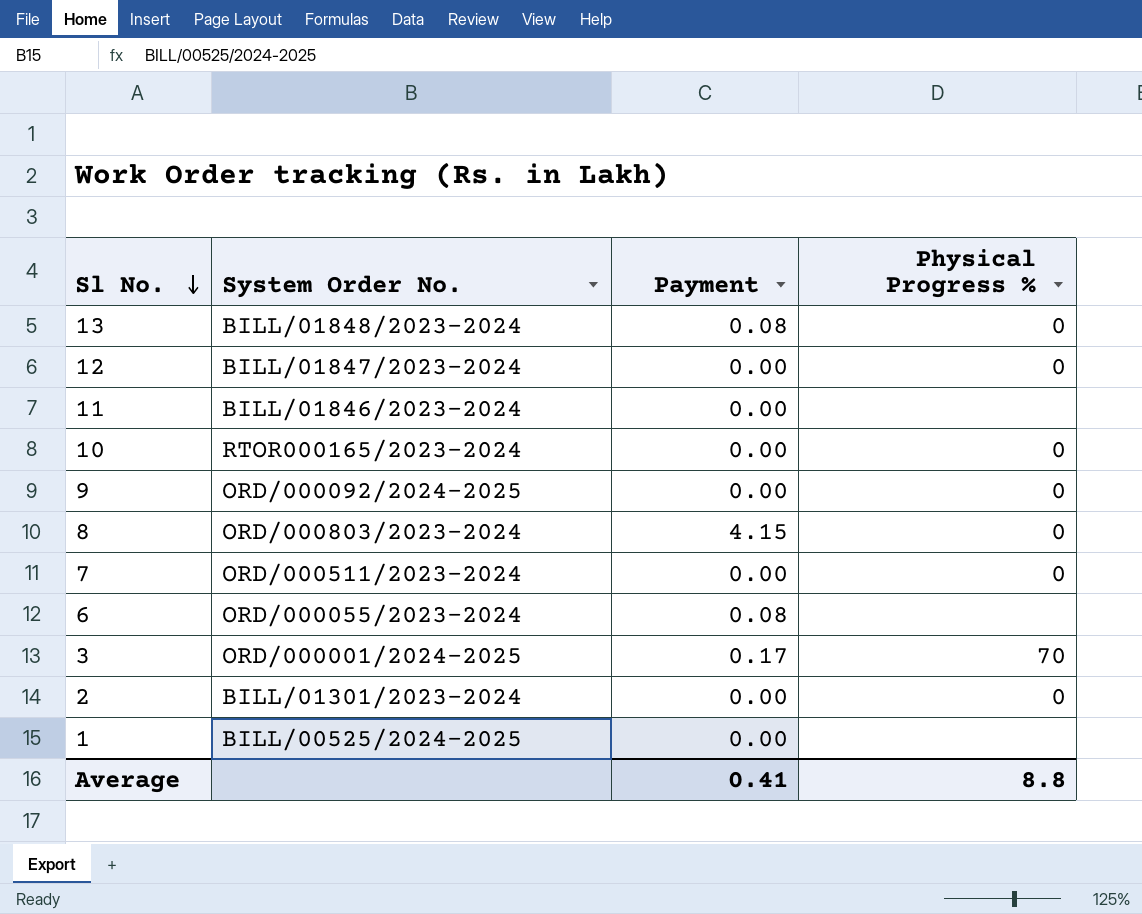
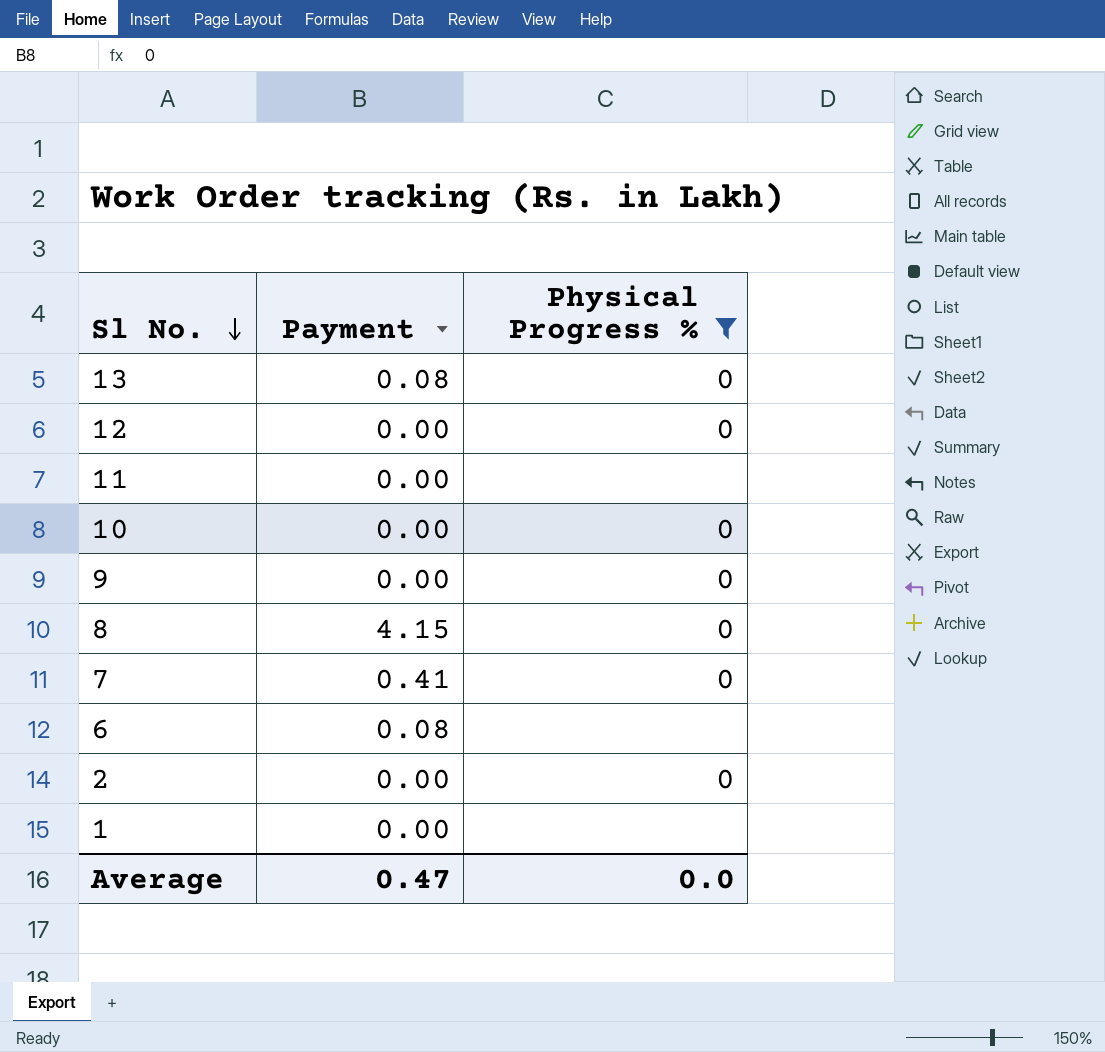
filter: none -> Physical Progress % != 70
column System Order No. | position: 2 -> none
7 | Payment: 0.00 -> 0.41
Average | Payment: 0.41 -> 0.47
Average | Physical Progress %: 8.8 -> 0.0

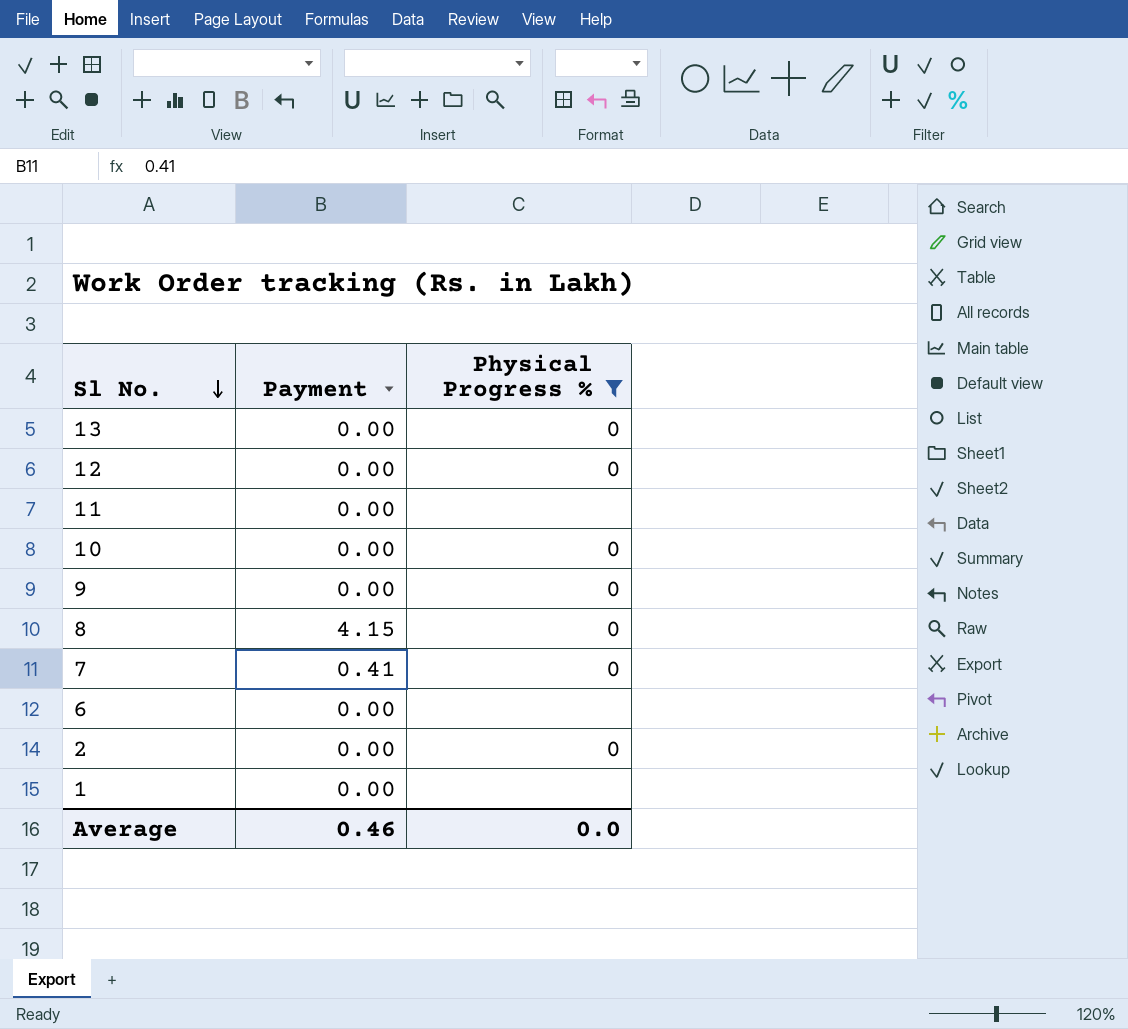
13 | Payment: 0.08 -> 0.00
6 | Payment: 0.08 -> 0.00
Average | Payment: 0.47 -> 0.46

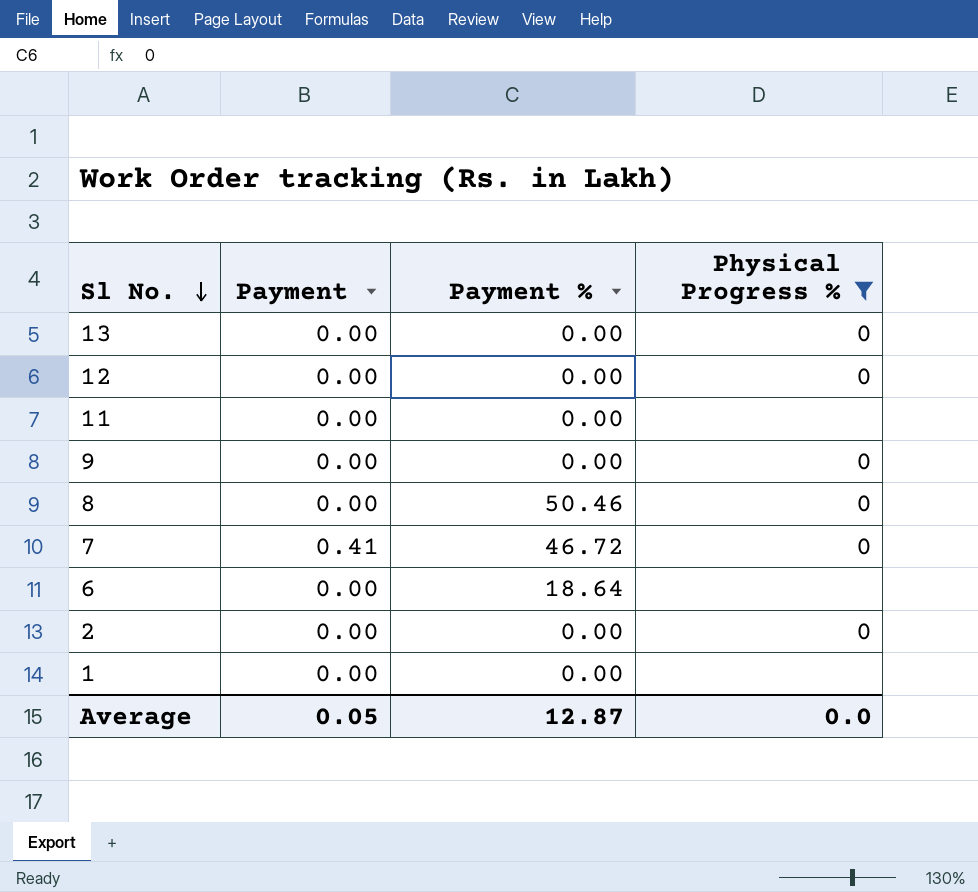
column Payment % | position: none -> 3
row 10: 0.00 | 0 -> none
8 | Payment: 4.15 -> 0.00
Average | Payment: 0.46 -> 0.05

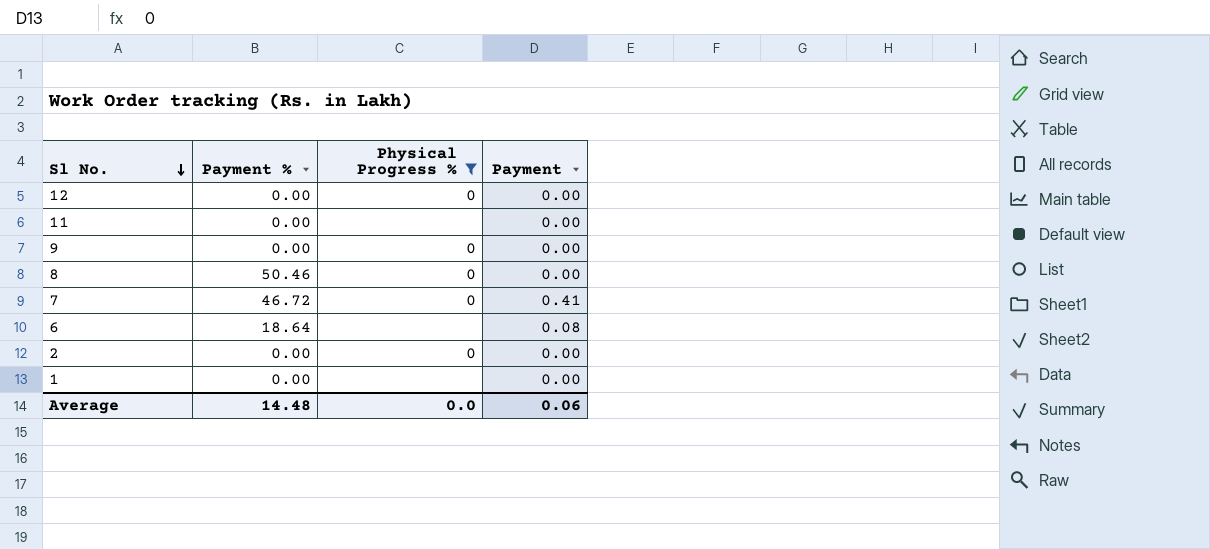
column Payment | position: 2 -> 4
row 13: 0.00 | 0.00 | 0 -> none
6 | Payment: 0.00 -> 0.08
Average | Payment %: 12.87 -> 14.48
Average | Payment: 0.05 -> 0.06

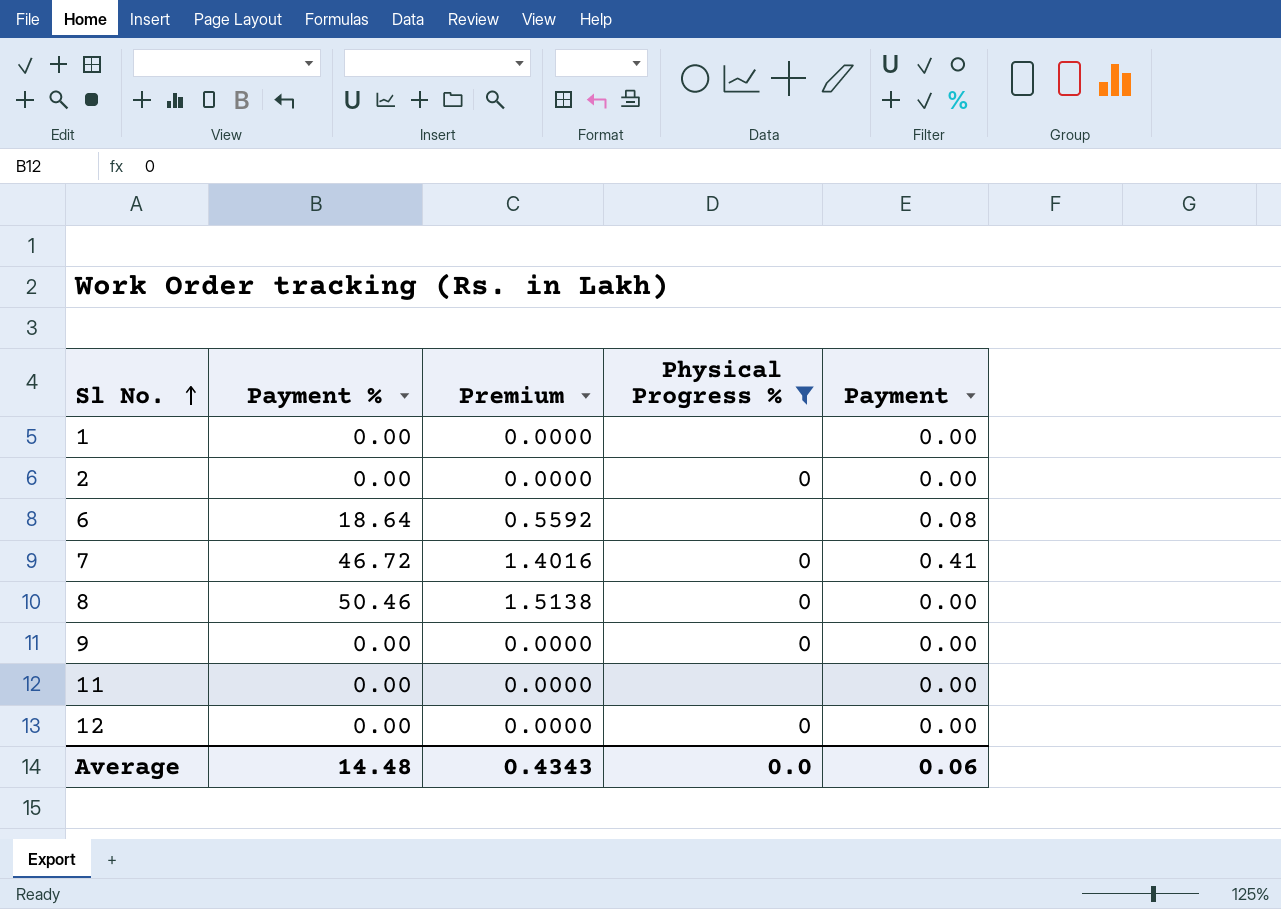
row order: Sl No. descending -> Sl No. ascending
column Premium | formula: none -> [Payment %] * 0.03

